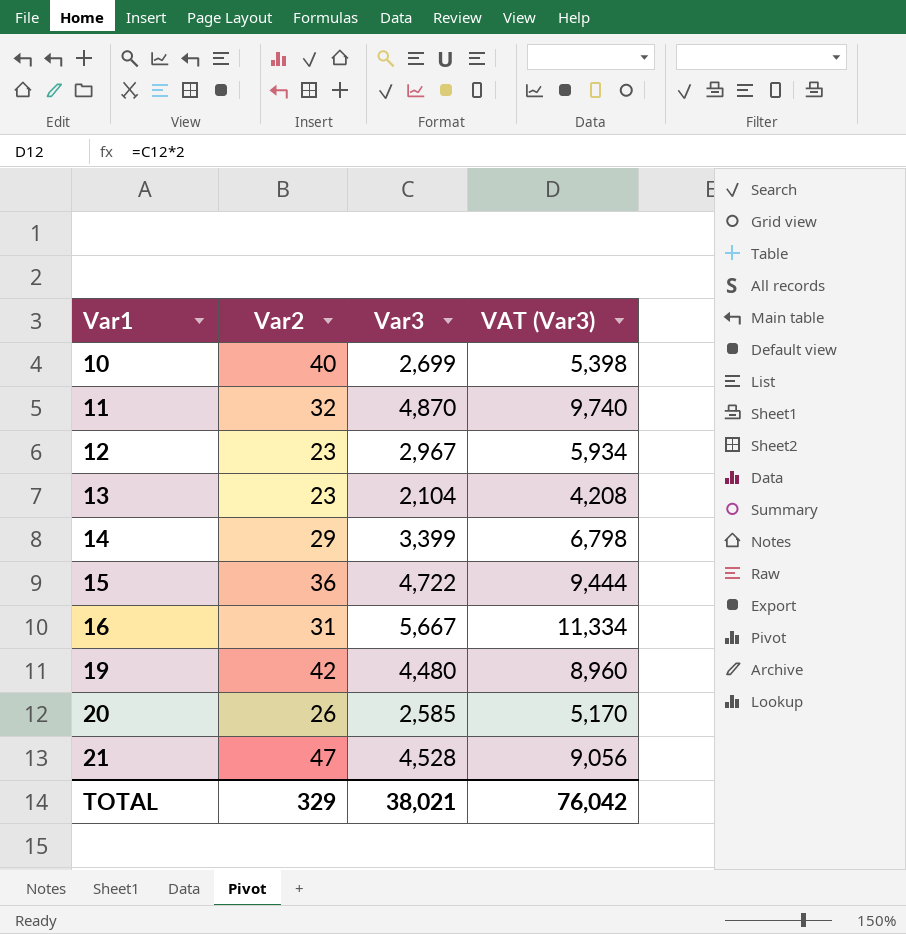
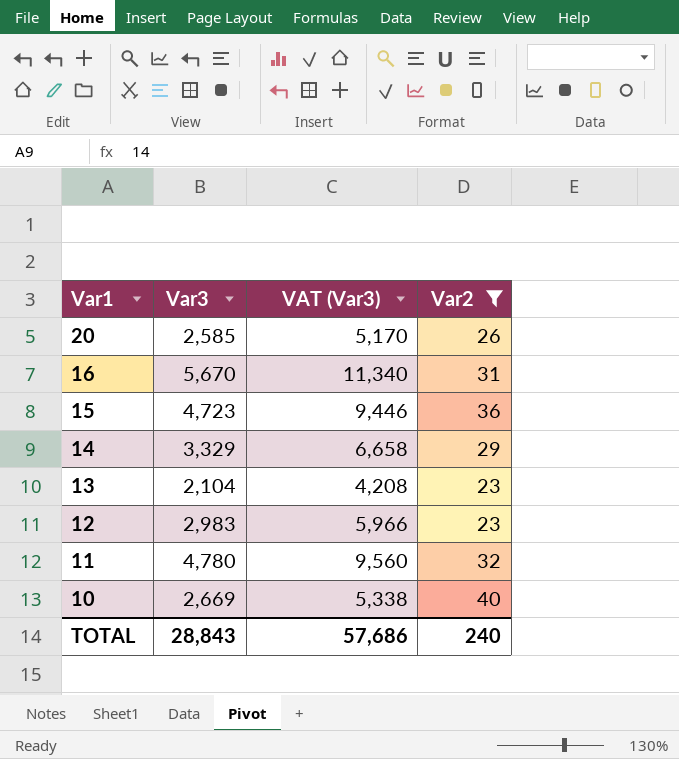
filter: none -> Var2 <= 40
row order: Var1 ascending -> Var1 descending
column Var2 | position: 2 -> 4
16 | Var3: 5,667 -> 5,670
16 | VAT (Var3): 11,334 -> 11,340
15 | Var3: 4,722 -> 4,723
15 | VAT (Var3): 9,444 -> 9,446
14 | Var3: 3,399 -> 3,329
14 | VAT (Var3): 6,798 -> 6,658
12 | Var3: 2,967 -> 2,983
12 | VAT (Var3): 5,934 -> 5,966
11 | Var3: 4,870 -> 4,780
11 | VAT (Var3): 9,740 -> 9,560
10 | Var3: 2,699 -> 2,669
10 | VAT (Var3): 5,398 -> 5,338
TOTAL | Var3: 38,021 -> 28,843
TOTAL | VAT (Var3): 76,042 -> 57,686
TOTAL | Var2: 329 -> 240

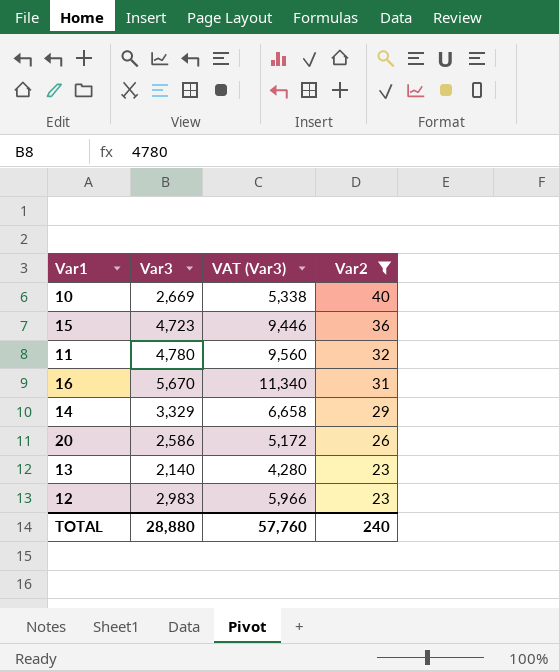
row order: Var1 descending -> Var2 descending
20 | Var3: 2,585 -> 2,586
20 | VAT (Var3): 5,170 -> 5,172
13 | Var3: 2,104 -> 2,140
13 | VAT (Var3): 4,208 -> 4,280
TOTAL | Var3: 28,843 -> 28,880
TOTAL | VAT (Var3): 57,686 -> 57,760

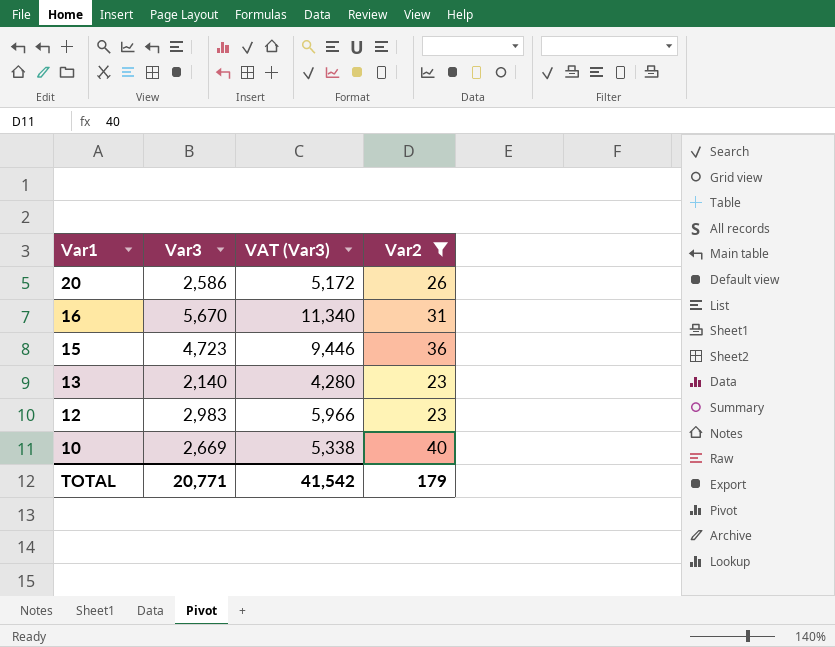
row order: Var2 descending -> Var1 descending
row 11: 4,780 | 9,560 | 32 -> none
row 14: 3,329 | 6,658 | 29 -> none
TOTAL | Var3: 28,880 -> 20,771
TOTAL | VAT (Var3): 57,760 -> 41,542
TOTAL | Var2: 240 -> 179

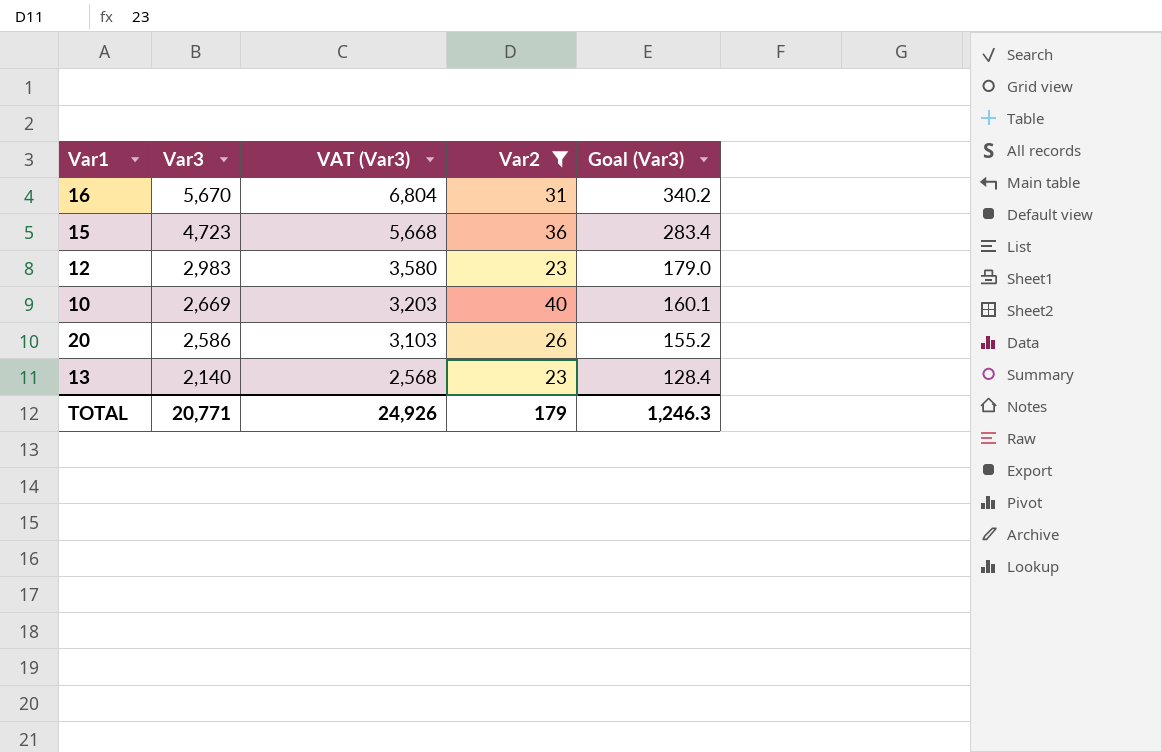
row order: Var1 descending -> Var3 descending
column VAT (Var3) | formula: [Var3] * 2 -> [Var3] * 1.2
column Goal (Var3) | formula: none -> [Var3] * 0.06
TOTAL | VAT (Var3): 41,542 -> 24,926

